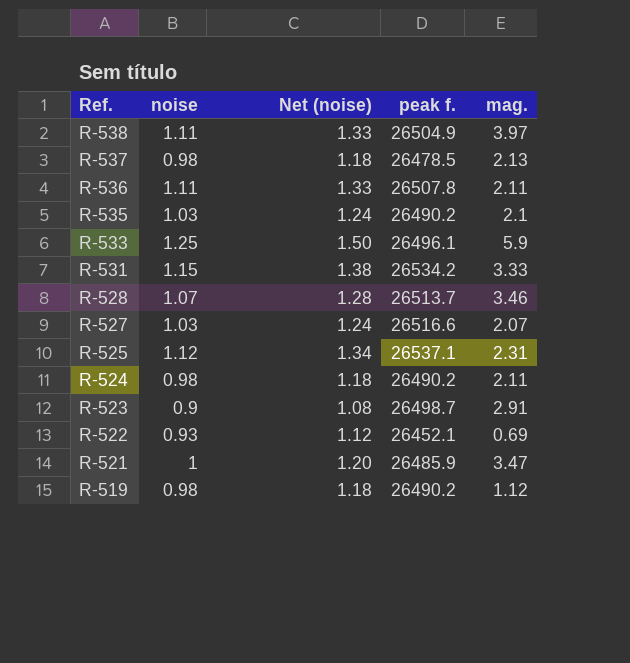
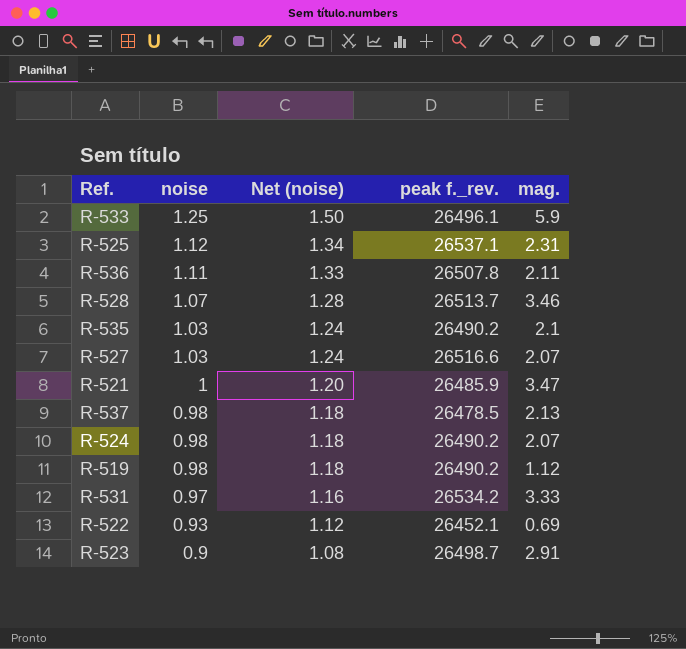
row order: Ref. descending -> noise descending
column name: peak f. -> peak f._rev.
row R-538: 1.11 | 1.33 | 26504.9 | 3.97 -> none
R-524 | mag.: 2.11 -> 2.07
R-531 | noise: 1.15 -> 0.97
R-531 | Net (noise): 1.38 -> 1.16

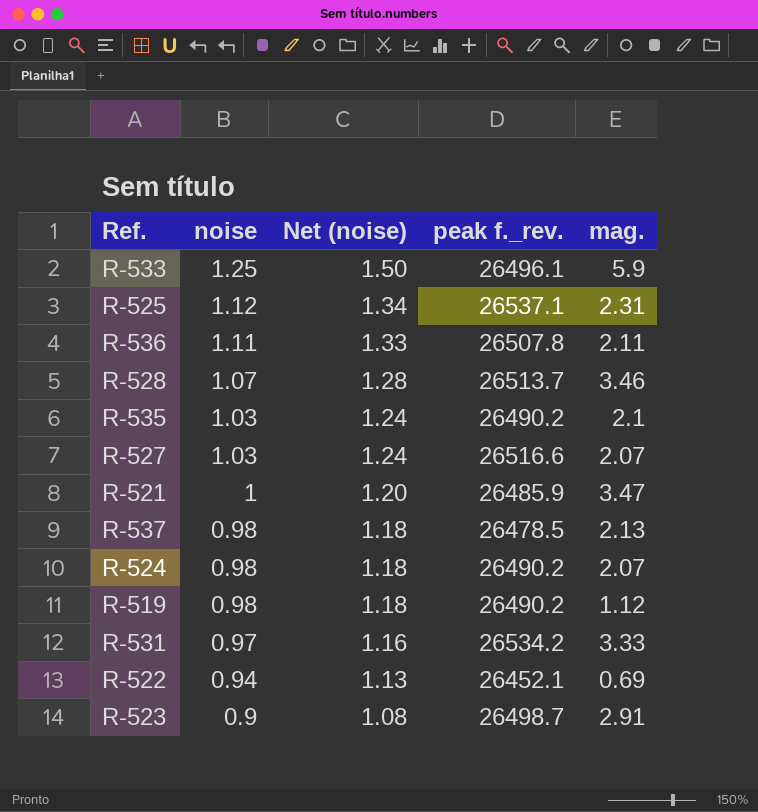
R-522 | noise: 0.93 -> 0.94
R-522 | Net (noise): 1.12 -> 1.13

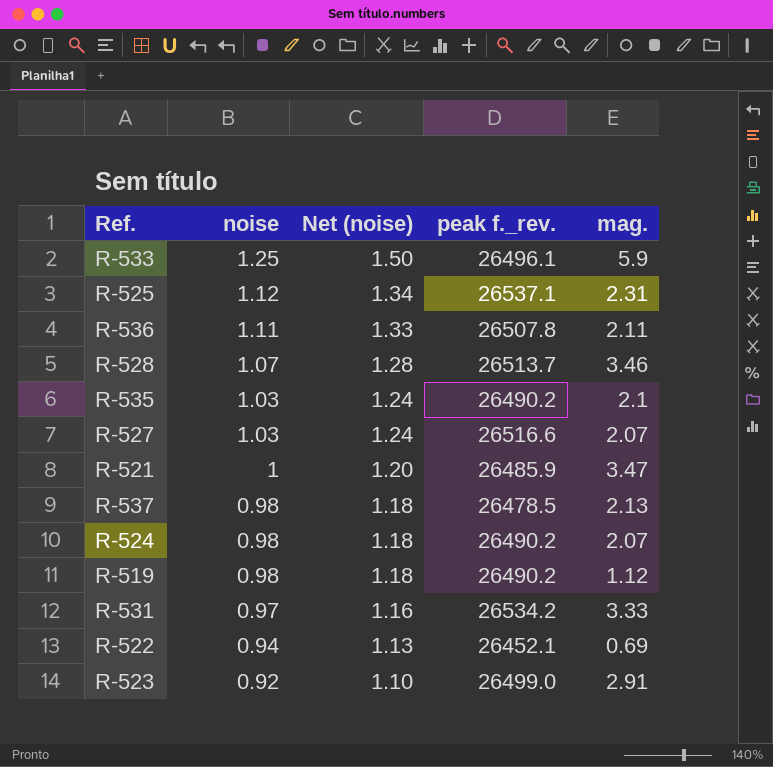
R-523 | noise: 0.9 -> 0.92
R-523 | Net (noise): 1.08 -> 1.10
R-523 | peak f._rev.: 26498.7 -> 26499.0

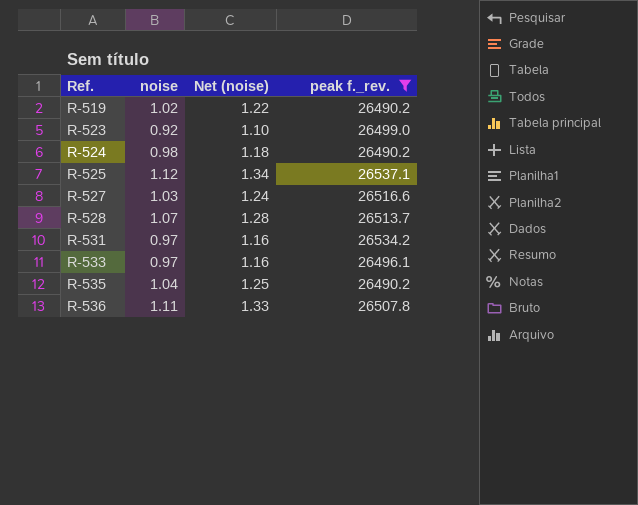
filter: none -> peak f._rev. >= 26490.2
row order: noise descending -> Ref. ascending
column mag. | position: 5 -> none
R-519 | noise: 0.98 -> 1.02
R-519 | Net (noise): 1.18 -> 1.22
R-533 | noise: 1.25 -> 0.97
R-533 | Net (noise): 1.50 -> 1.16
R-535 | noise: 1.03 -> 1.04
R-535 | Net (noise): 1.24 -> 1.25

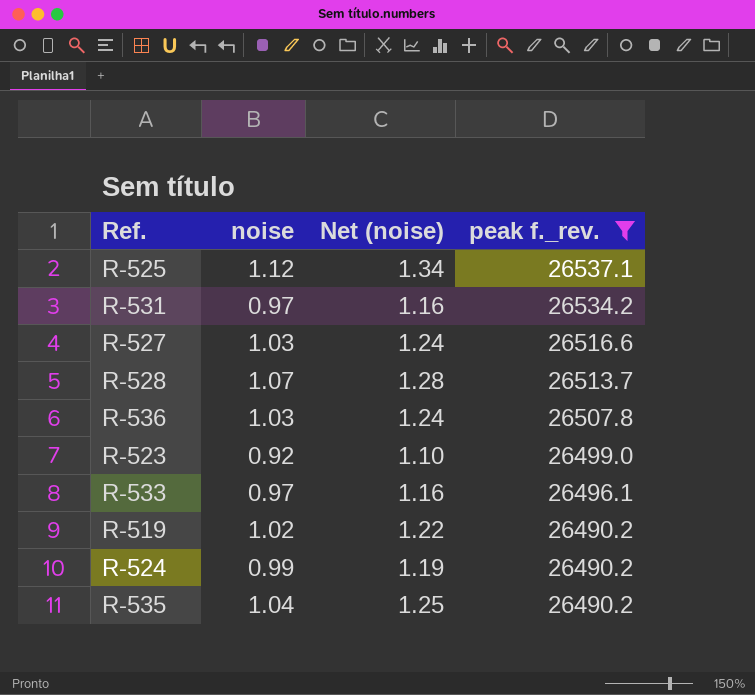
row order: Ref. ascending -> peak f._rev. descending
R-536 | noise: 1.11 -> 1.03
R-536 | Net (noise): 1.33 -> 1.24
R-524 | noise: 0.98 -> 0.99
R-524 | Net (noise): 1.18 -> 1.19

